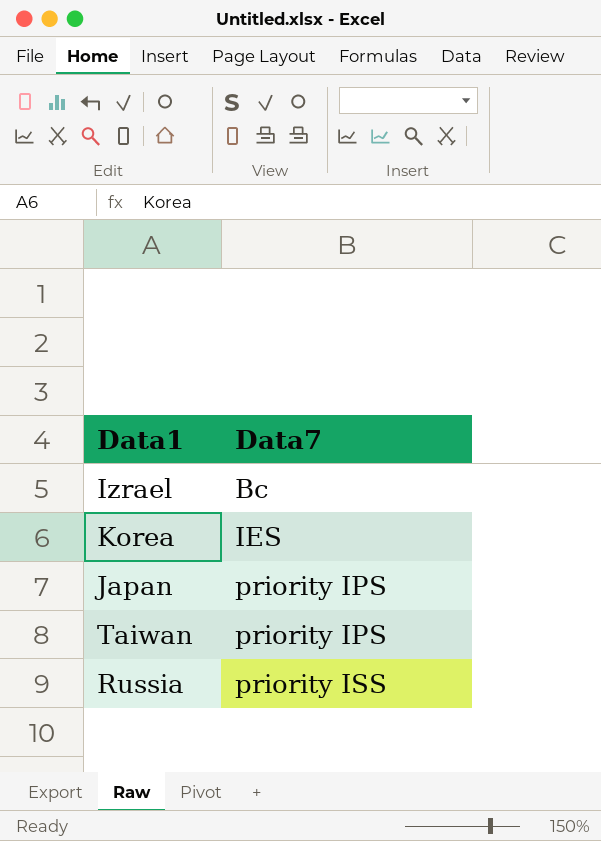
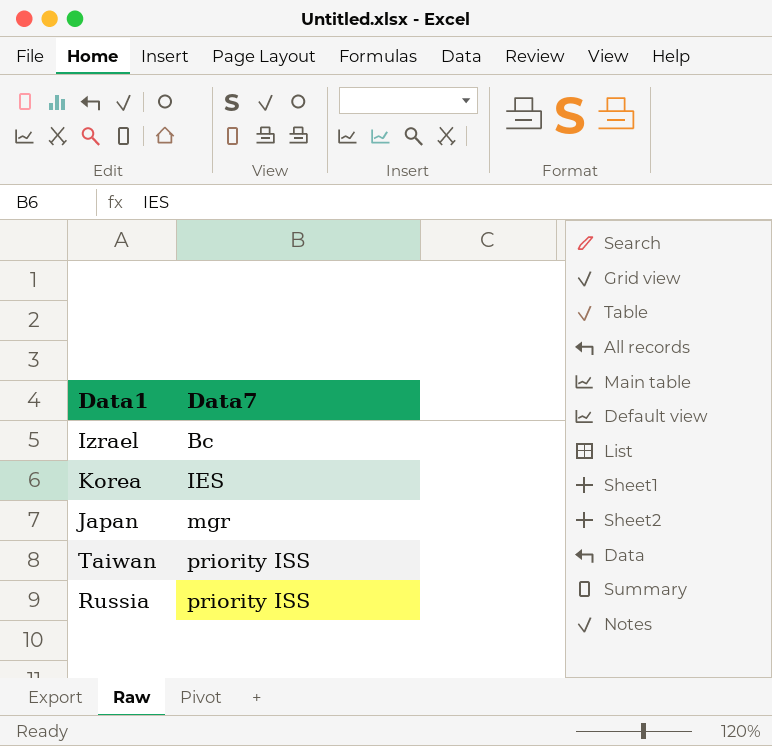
Japan | Data7: priority IPS -> mgr
Taiwan | Data7: priority IPS -> priority ISS

